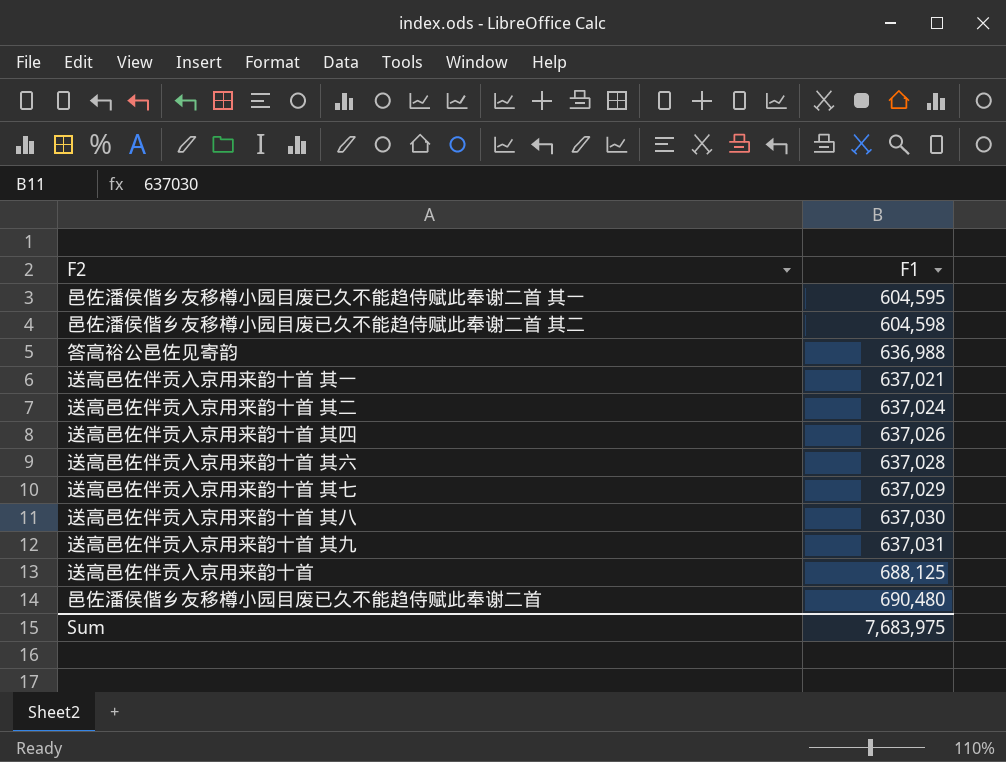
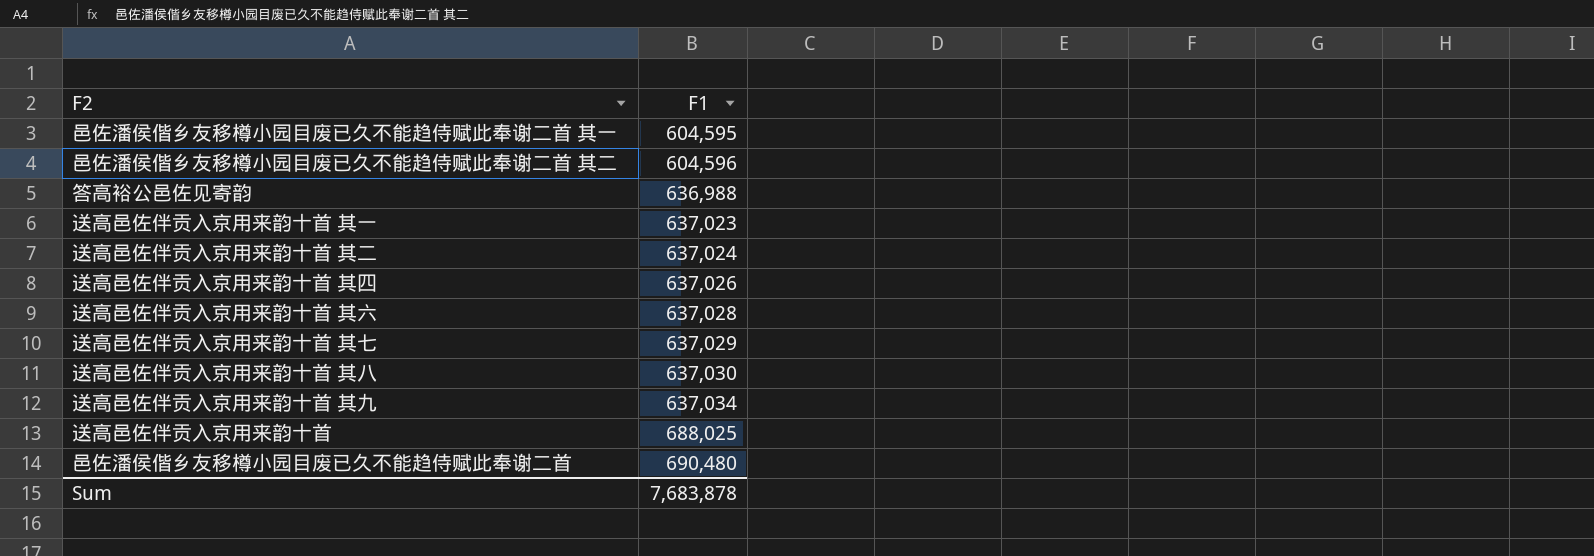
邑佐潘侯偕乡友移樽小园目废已久不能趋侍赋此奉谢二首 其二 | F1: 604,598 -> 604,596
送高邑佐伴贡入京用来韵十首 其一 | F1: 637,021 -> 637,023
送高邑佐伴贡入京用来韵十首 其九 | F1: 637,031 -> 637,034
送高邑佐伴贡入京用来韵十首 | F1: 688,125 -> 688,025
Sum | F1: 7,683,975 -> 7,683,878

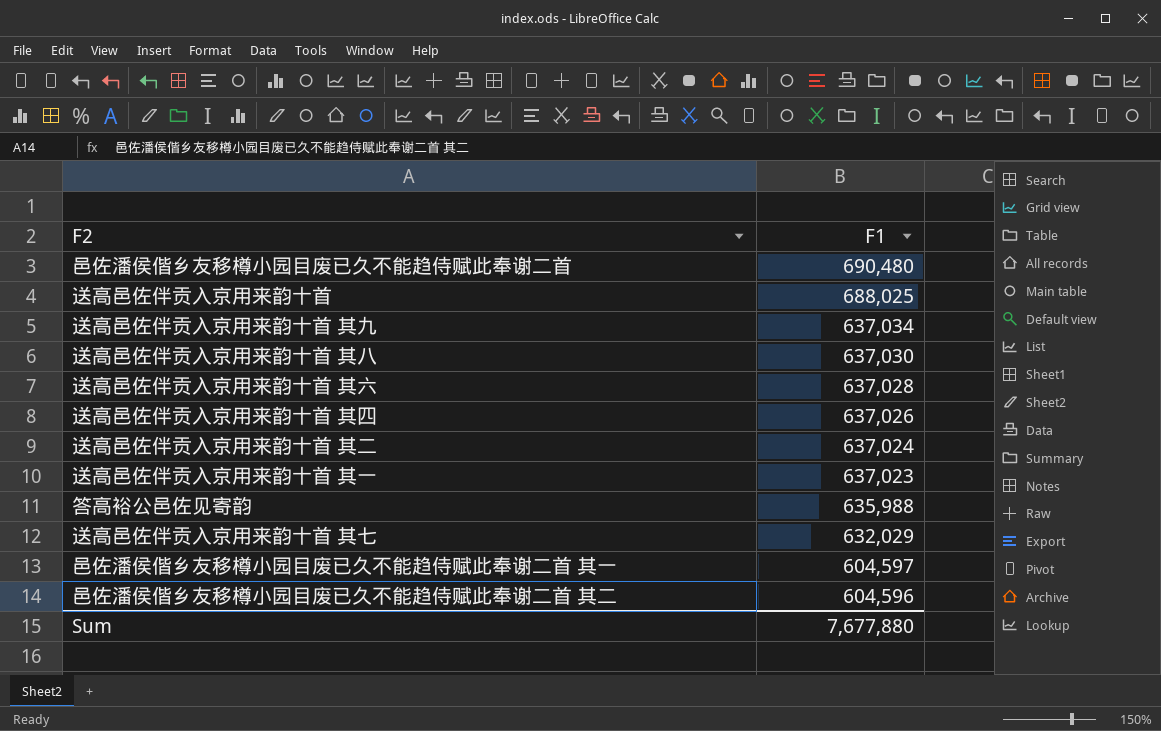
row order: F1 ascending -> F1 descending
答高裕公邑佐见寄韵 | F1: 636,988 -> 635,988
送高邑佐伴贡入京用来韵十首 其七 | F1: 637,029 -> 632,029
邑佐潘侯偕乡友移樽小园目废已久不能趋侍赋此奉谢二首 其一 | F1: 604,595 -> 604,597
Sum | F1: 7,683,878 -> 7,677,880

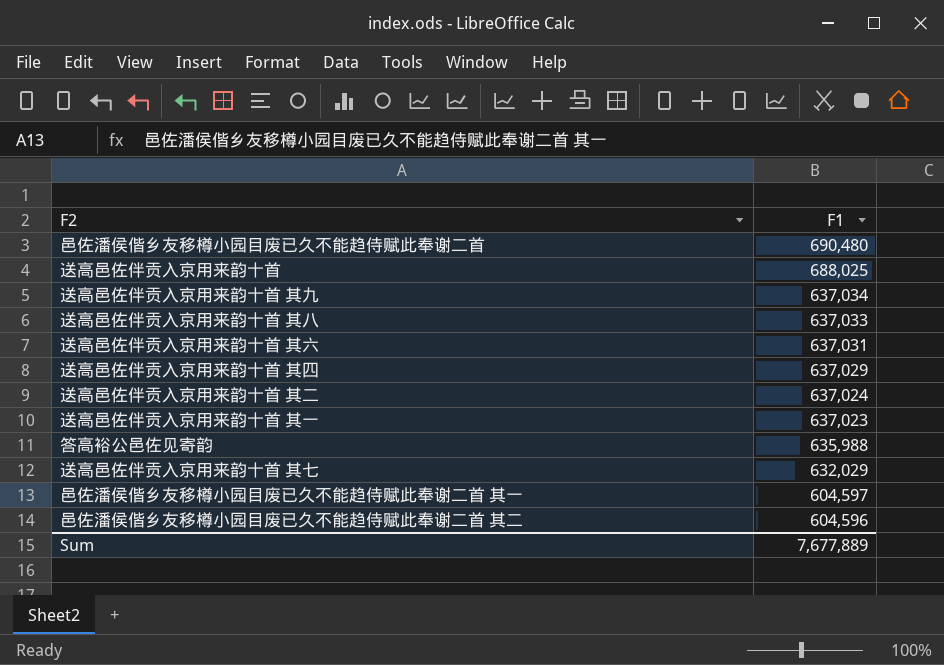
送高邑佐伴贡入京用来韵十首 其八 | F1: 637,030 -> 637,033
送高邑佐伴贡入京用来韵十首 其六 | F1: 637,028 -> 637,031
送高邑佐伴贡入京用来韵十首 其四 | F1: 637,026 -> 637,029
Sum | F1: 7,677,880 -> 7,677,889

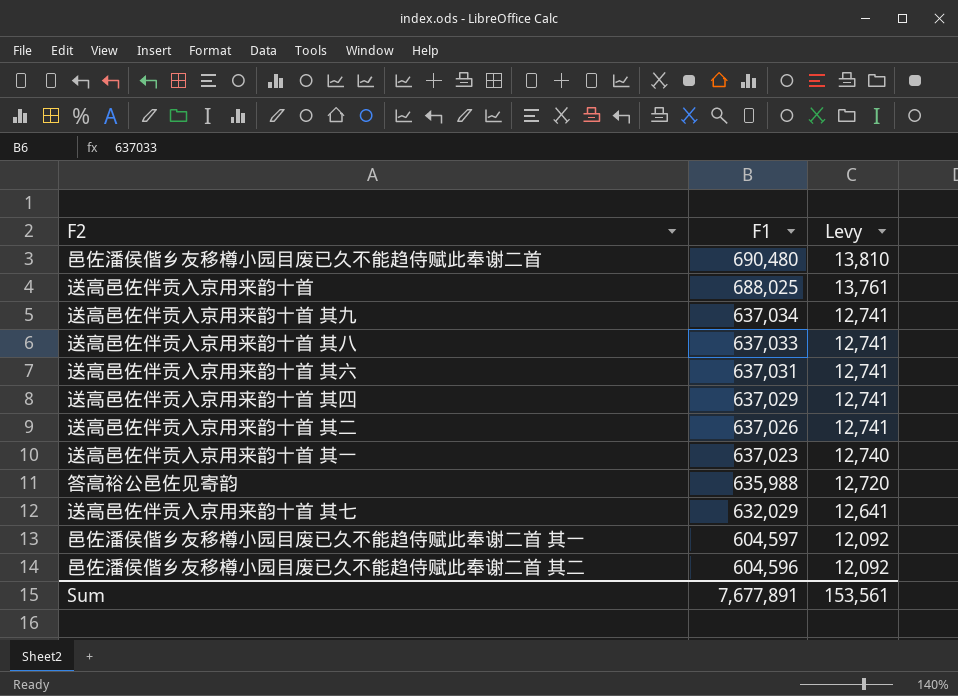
column Levy | formula: none -> [F1] * 0.02
送高邑佐伴贡入京用来韵十首 其二 | F1: 637,024 -> 637,026
Sum | F1: 7,677,889 -> 7,677,891

